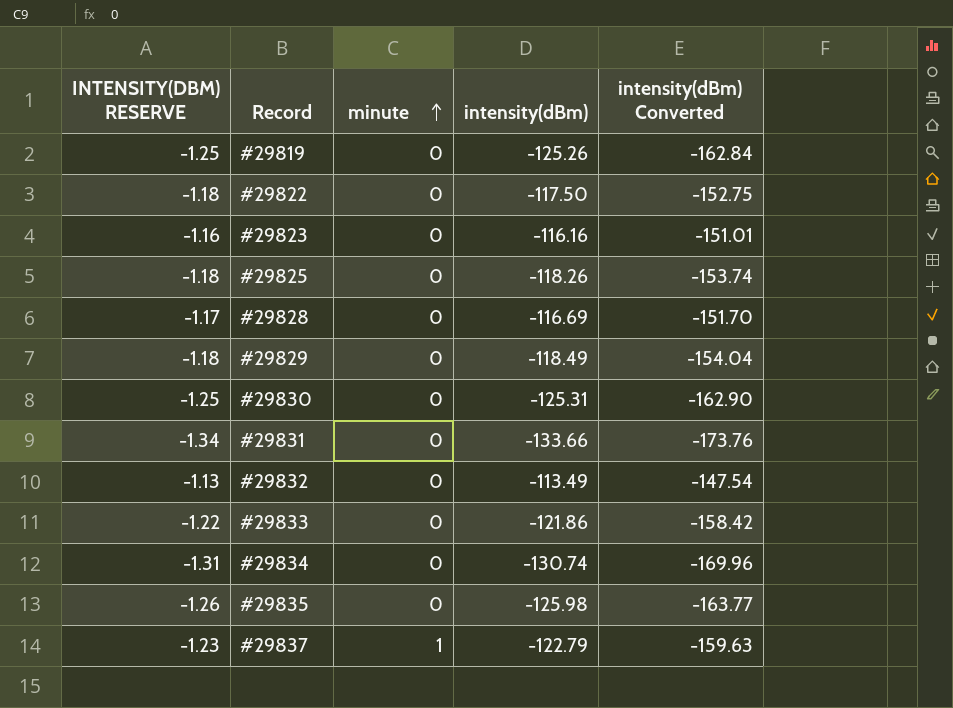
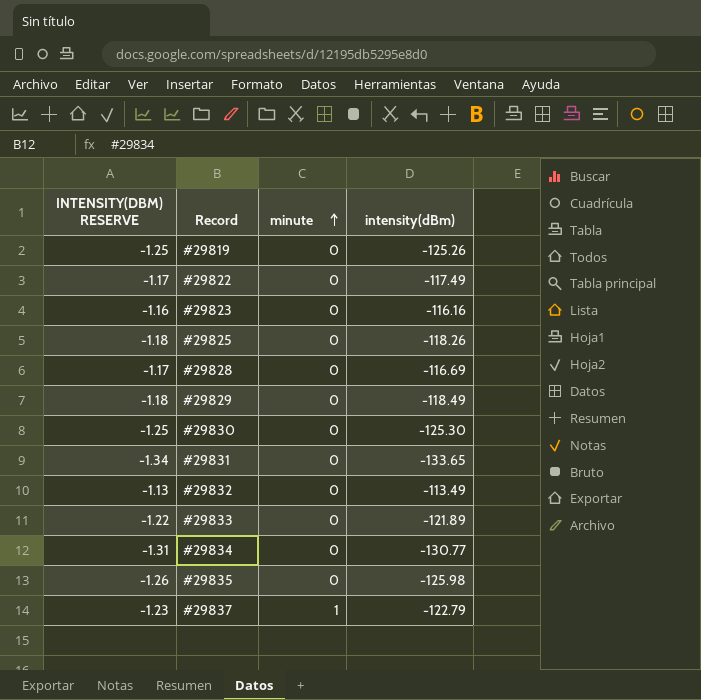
column intensity(dBm) Converted | formula: [intensity(dBm)] * 1.3 -> none
#29822 | INTENSITY(DBM) RESERVE: -1.18 -> -1.17
#29822 | intensity(dBm): -117.50 -> -117.49
#29830 | intensity(dBm): -125.31 -> -125.30
#29831 | intensity(dBm): -133.66 -> -133.65
#29833 | intensity(dBm): -121.86 -> -121.89
#29834 | intensity(dBm): -130.74 -> -130.77

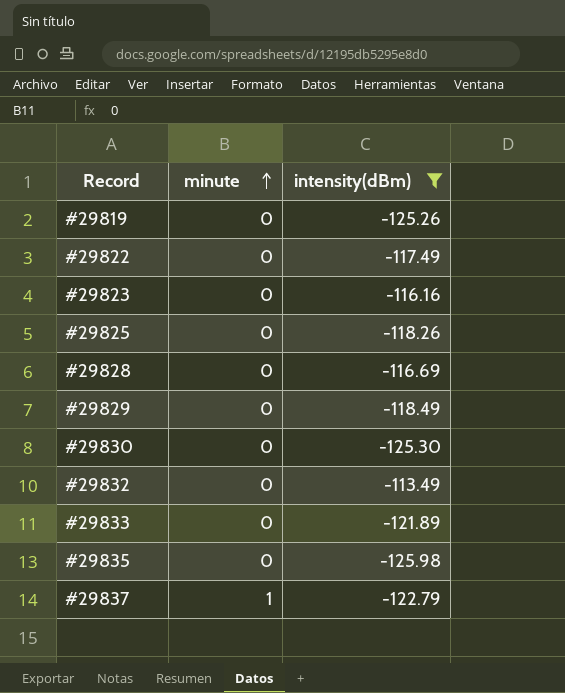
filter: none -> intensity(dBm) >= -125.98
column INTENSITY(DBM) RESERVE | formula: [intensity(dBm)] * 0.01 -> none

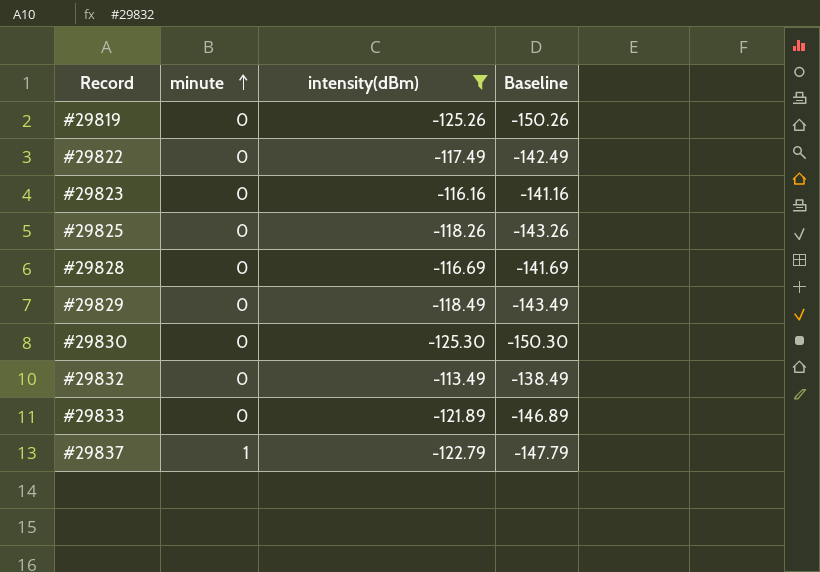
column Baseline | formula: none -> [intensity(dBm)] - 25
row #29835: 0 | -125.98 -> none

